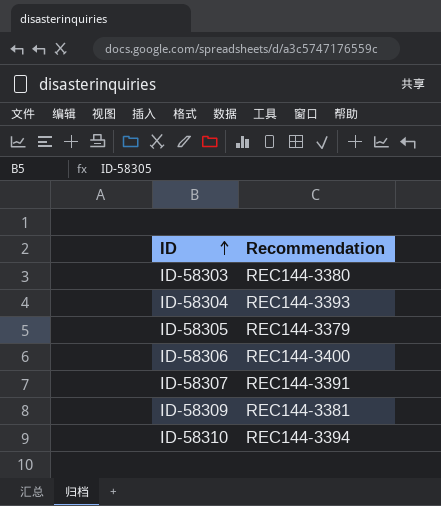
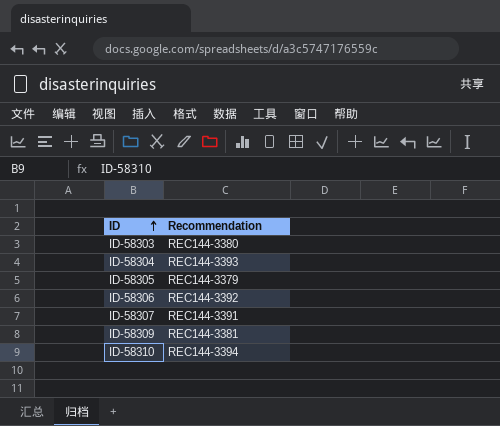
ID-58306 | Recommendation: REC144-3400 -> REC144-3392

